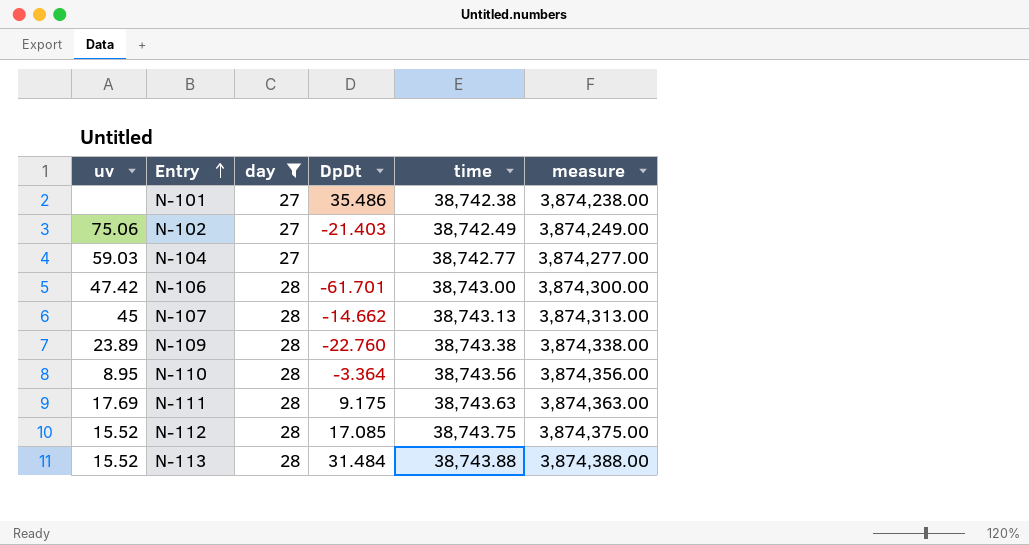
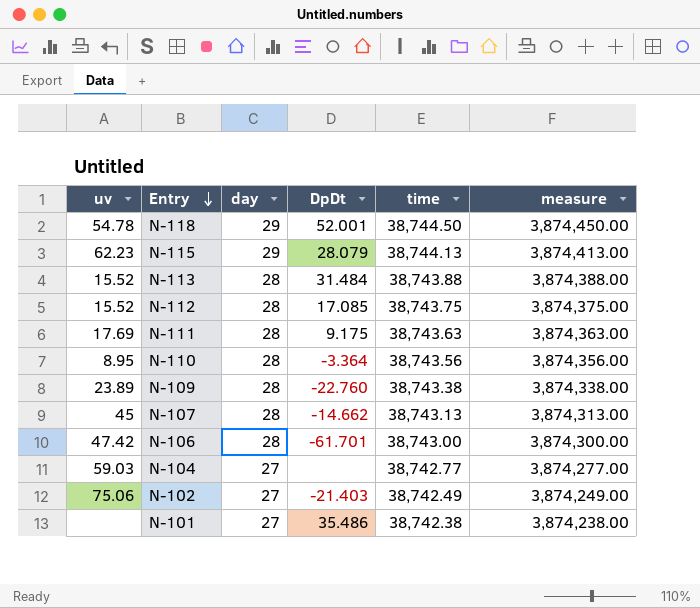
filter: day != 29 -> none
row order: Entry ascending -> Entry descending

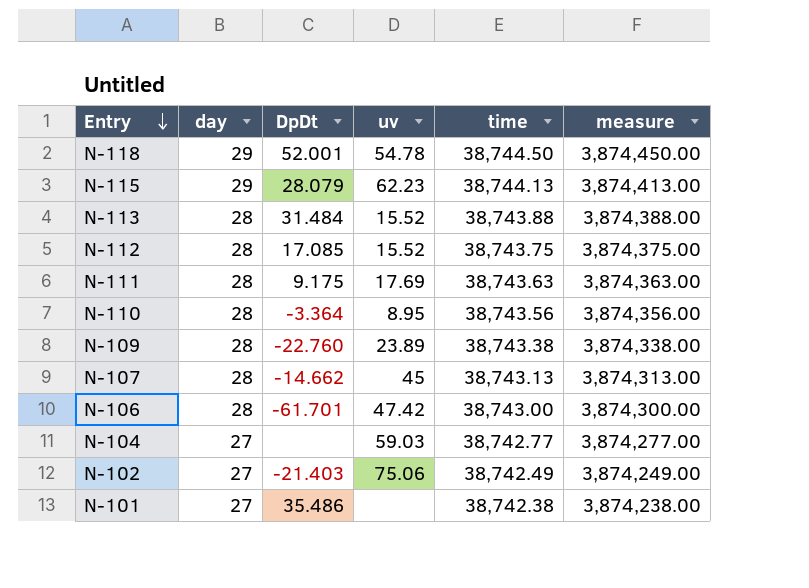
column uv | position: 1 -> 4

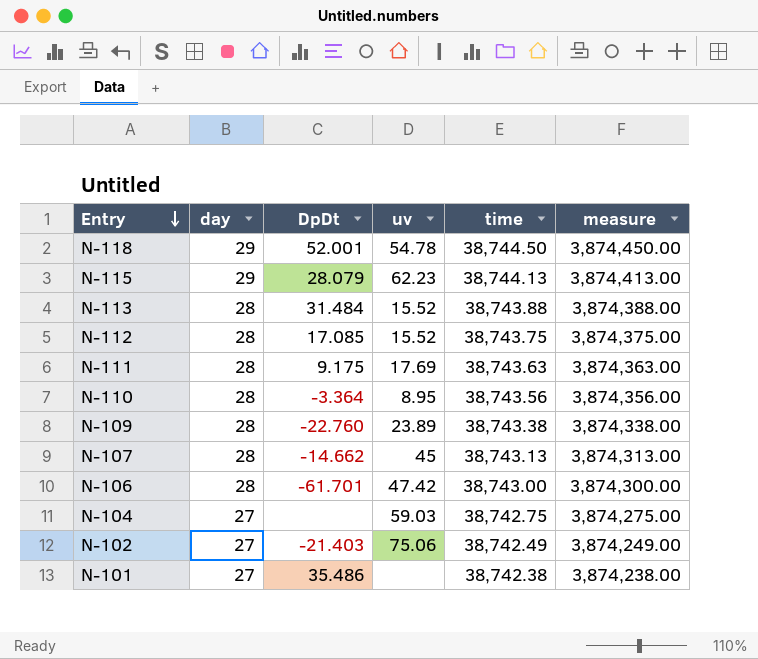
N-104 | time: 38,742.77 -> 38,742.75
N-104 | measure: 3,874,277.00 -> 3,874,275.00

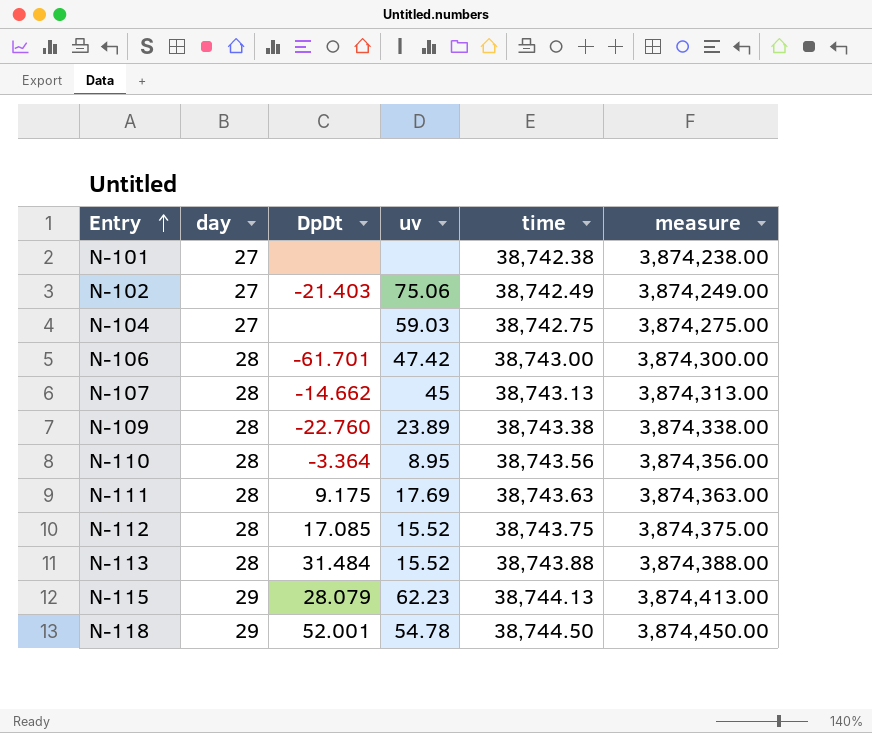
row order: Entry descending -> Entry ascending
N-101 | DpDt: 35.486 -> none

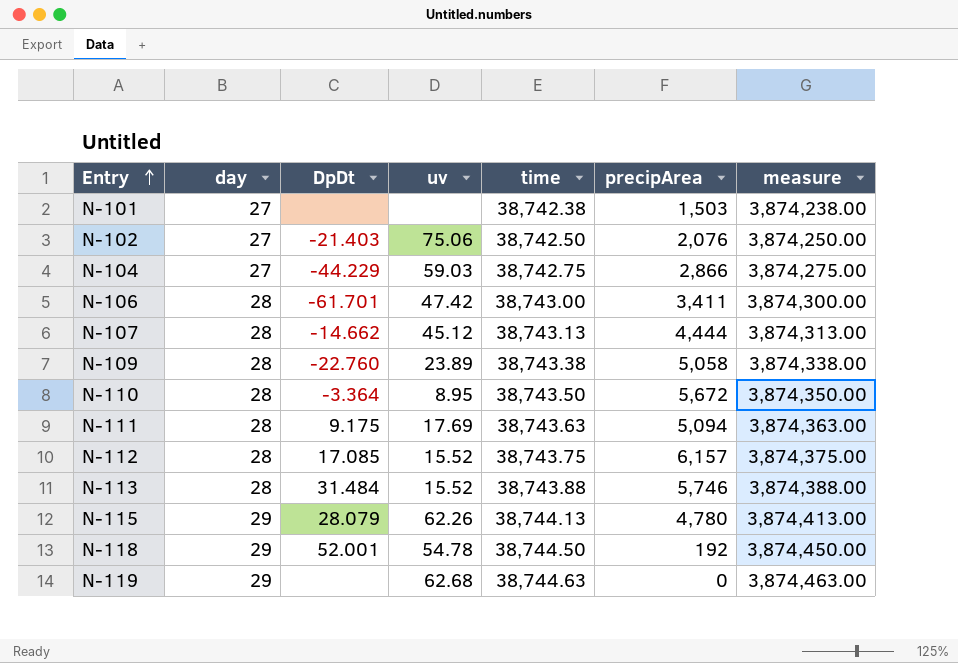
column precipArea | position: none -> 6
N-102 | time: 38,742.49 -> 38,742.50
N-102 | measure: 3,874,249.00 -> 3,874,250.00
N-104 | DpDt: none -> -44.229
N-107 | uv: 45 -> 45.12
N-110 | time: 38,743.56 -> 38,743.50
N-110 | measure: 3,874,356.00 -> 3,874,350.00
N-115 | uv: 62.23 -> 62.26
row N-119: none -> 29 | none | 62.68 | 38,744.63 | 0 | 3,874,463.00

